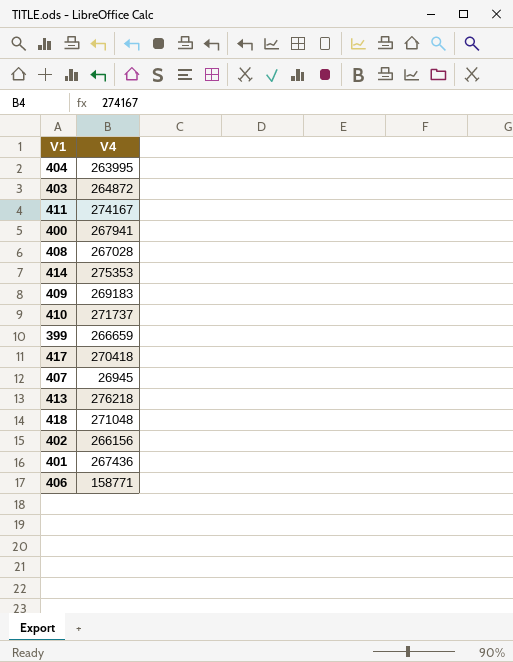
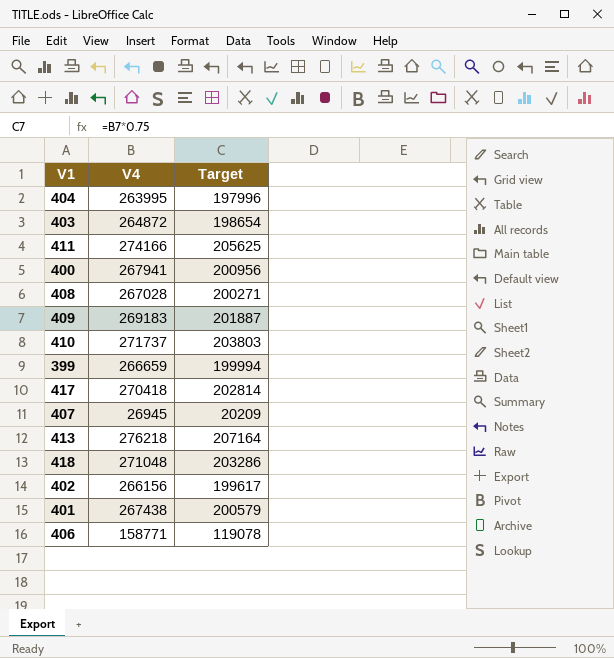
column Target | formula: none -> [V4] * 0.75
row 414: 275353 -> none
411 | V4: 274167 -> 274166
401 | V4: 267436 -> 267438

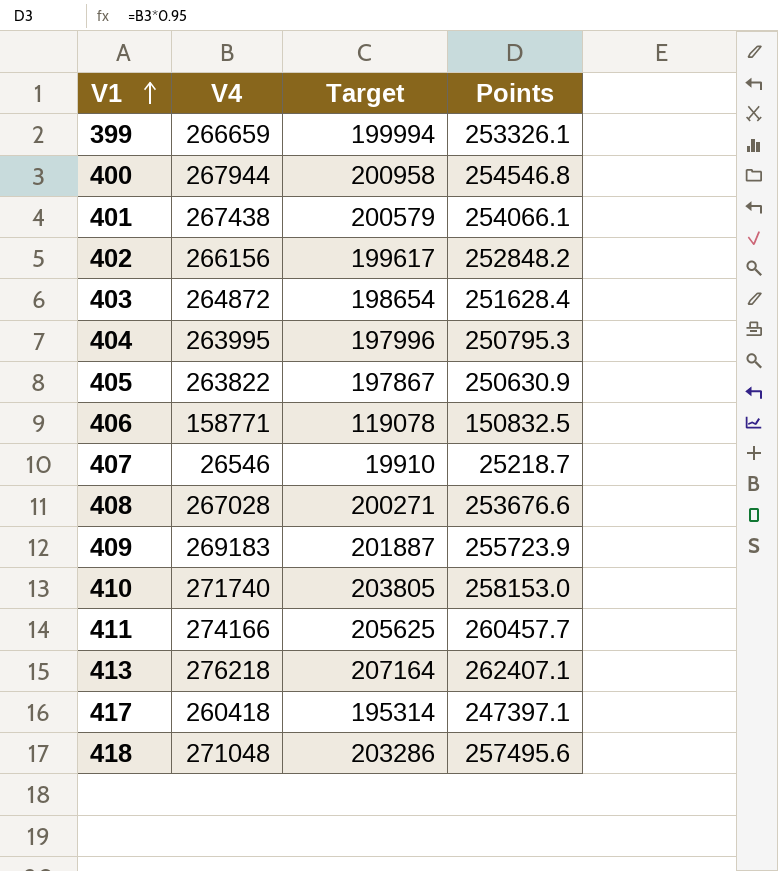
row order: none -> V1 ascending
column Points | formula: none -> [V4] * 0.95
400 | V4: 267941 -> 267944
400 | Target: 200956 -> 200958
row 405: none -> 263822 | 197867 | 250630.9
407 | V4: 26945 -> 26546
407 | Target: 20209 -> 19910
410 | V4: 271737 -> 271740
410 | Target: 203803 -> 203805
417 | V4: 270418 -> 260418
417 | Target: 202814 -> 195314

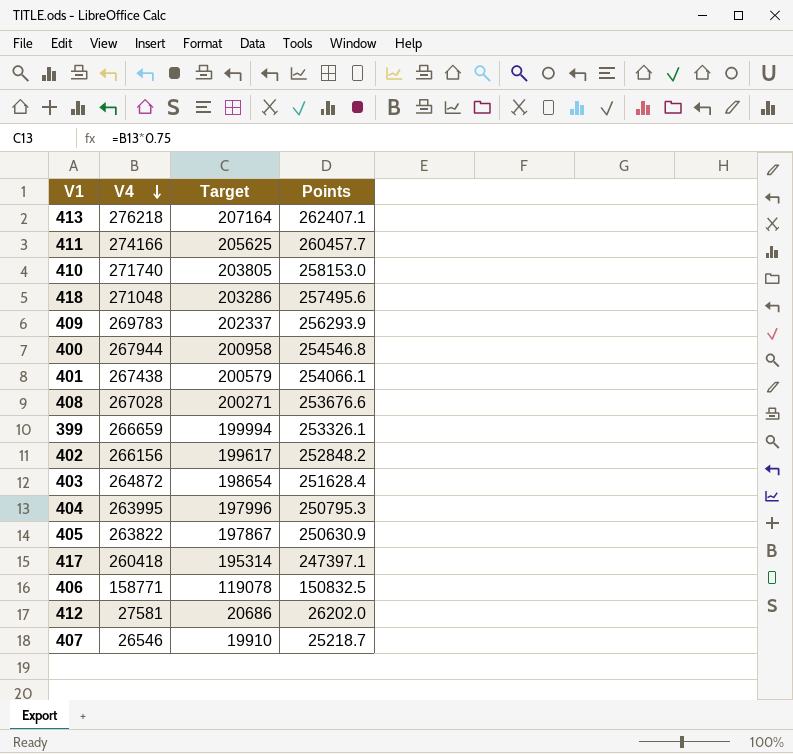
row order: V1 ascending -> V4 descending
409 | V4: 269183 -> 269783
409 | Target: 201887 -> 202337
409 | Points: 255723.9 -> 256293.9
row 412: none -> 27581 | 20686 | 26202.0

